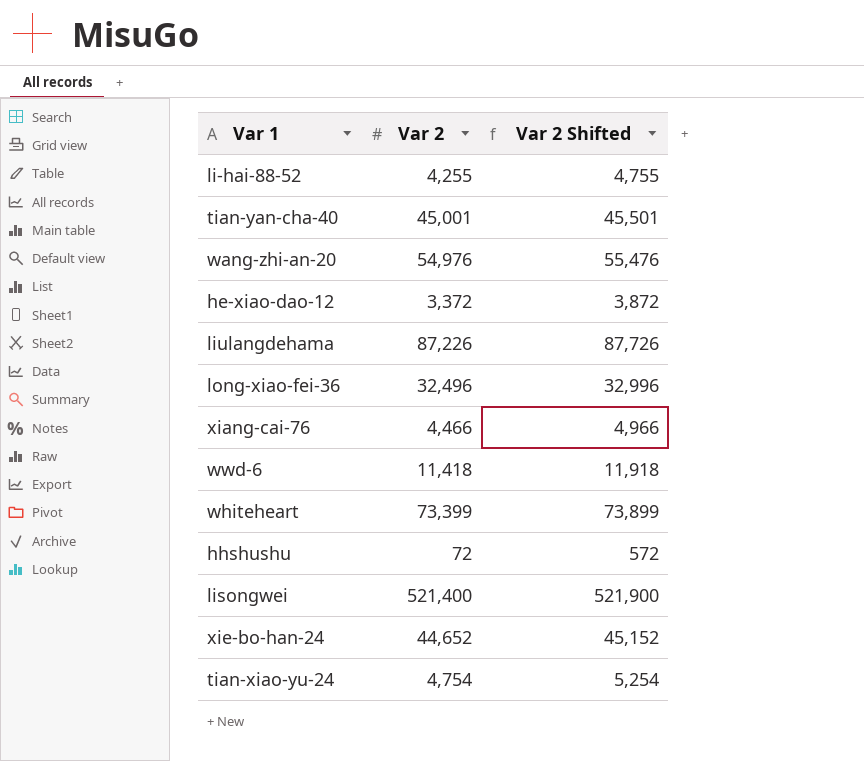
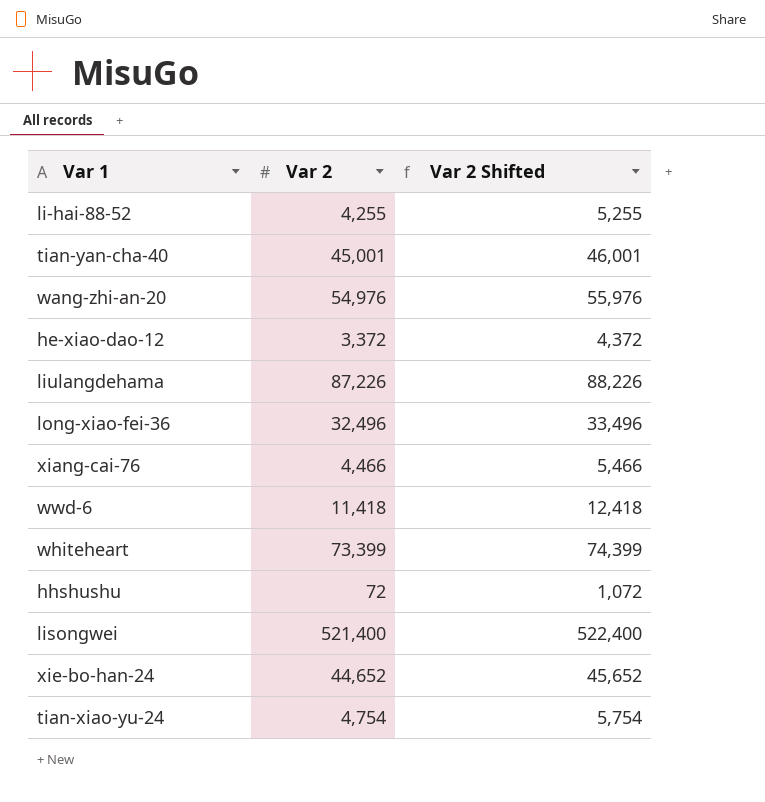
column Var 2 Shifted | formula: [Var 2] + 500 -> [Var 2] + 1000

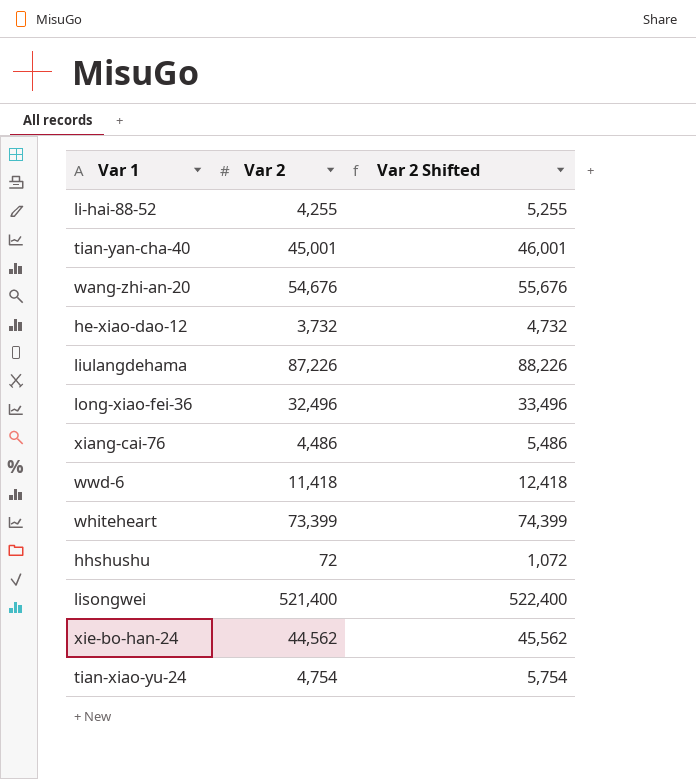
wang-zhi-an-20 | Var 2: 54,976 -> 54,676
wang-zhi-an-20 | Var 2 Shifted: 55,976 -> 55,676
he-xiao-dao-12 | Var 2: 3,372 -> 3,732
he-xiao-dao-12 | Var 2 Shifted: 4,372 -> 4,732
xiang-cai-76 | Var 2: 4,466 -> 4,486
xiang-cai-76 | Var 2 Shifted: 5,466 -> 5,486
xie-bo-han-24 | Var 2: 44,652 -> 44,562
xie-bo-han-24 | Var 2 Shifted: 45,652 -> 45,562

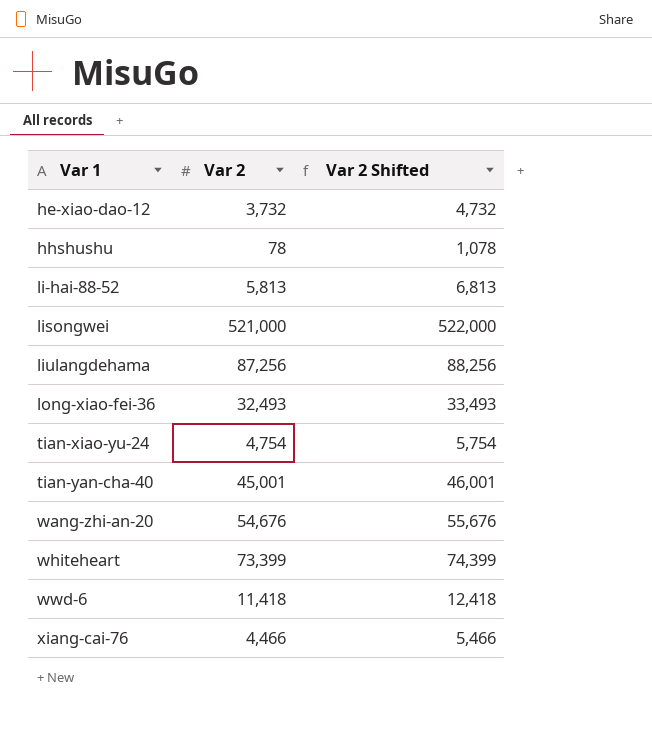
row order: none -> Var 1 ascending
row xie-bo-han-24: 44,562 | 45,562 -> none
hhshushu | Var 2: 72 -> 78
hhshushu | Var 2 Shifted: 1,072 -> 1,078
li-hai-88-52 | Var 2: 4,255 -> 5,813
li-hai-88-52 | Var 2 Shifted: 5,255 -> 6,813
lisongwei | Var 2: 521,400 -> 521,000
lisongwei | Var 2 Shifted: 522,400 -> 522,000
liulangdehama | Var 2: 87,226 -> 87,256
liulangdehama | Var 2 Shifted: 88,226 -> 88,256
long-xiao-fei-36 | Var 2: 32,496 -> 32,493
long-xiao-fei-36 | Var 2 Shifted: 33,496 -> 33,493
xiang-cai-76 | Var 2: 4,486 -> 4,466
xiang-cai-76 | Var 2 Shifted: 5,486 -> 5,466

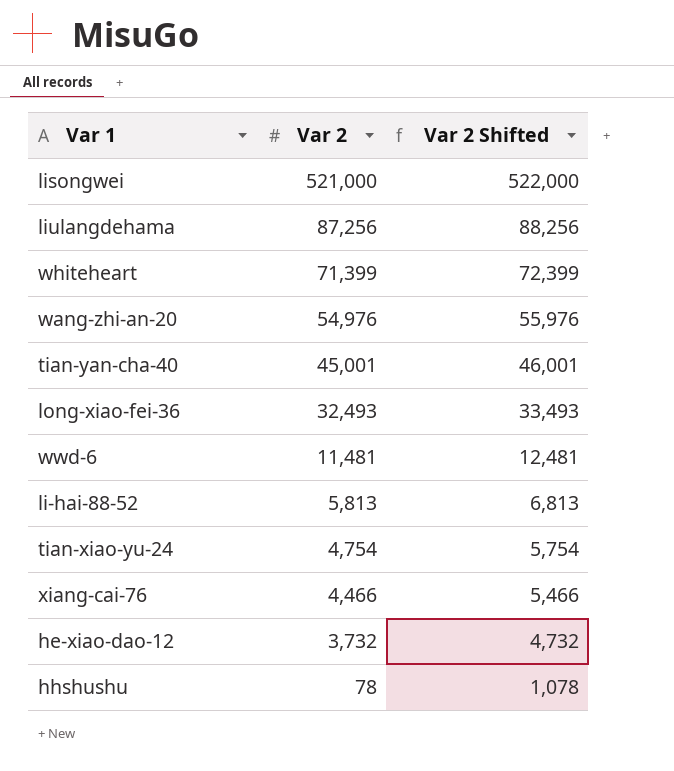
row order: Var 1 ascending -> Var 2 descending
whiteheart | Var 2: 73,399 -> 71,399
whiteheart | Var 2 Shifted: 74,399 -> 72,399
wang-zhi-an-20 | Var 2: 54,676 -> 54,976
wang-zhi-an-20 | Var 2 Shifted: 55,676 -> 55,976
wwd-6 | Var 2: 11,418 -> 11,481
wwd-6 | Var 2 Shifted: 12,418 -> 12,481

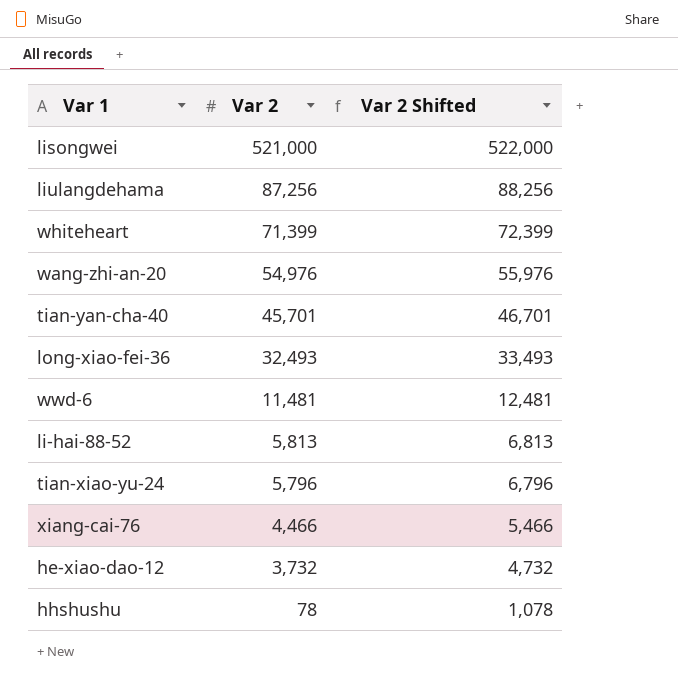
tian-yan-cha-40 | Var 2: 45,001 -> 45,701
tian-yan-cha-40 | Var 2 Shifted: 46,001 -> 46,701
tian-xiao-yu-24 | Var 2: 4,754 -> 5,796
tian-xiao-yu-24 | Var 2 Shifted: 5,754 -> 6,796

